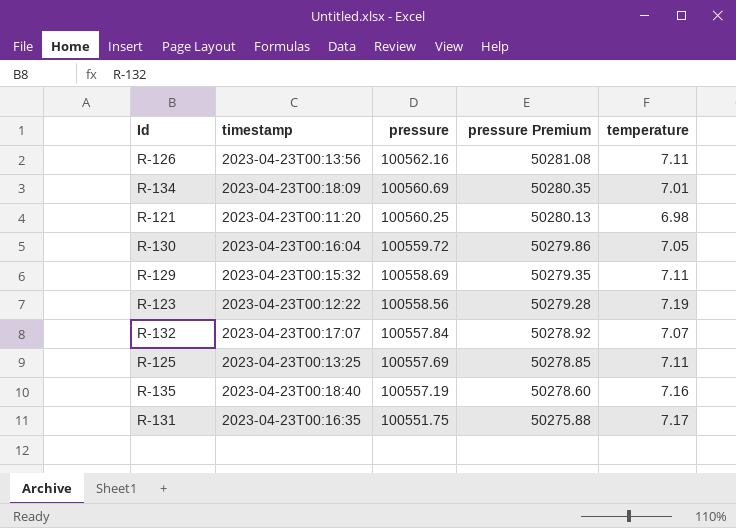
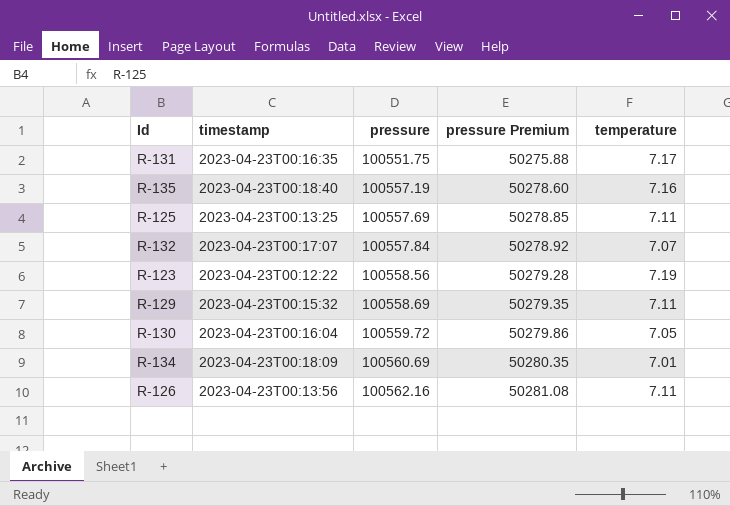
row order: pressure descending -> pressure ascending
row R-121: 2023-04-23T00:11:20 | 100560.25 | 50280.13 | 6.98 -> none

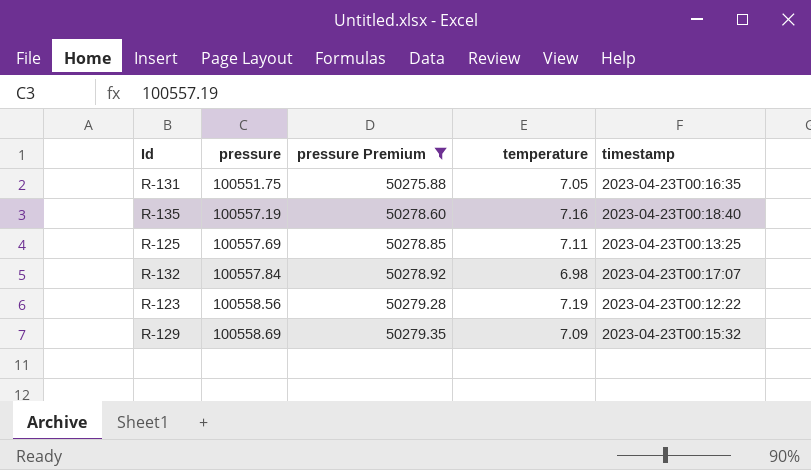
filter: none -> pressure Premium <= 50279.35
column timestamp | position: 2 -> 5
R-131 | temperature: 7.17 -> 7.05
R-132 | temperature: 7.07 -> 6.98
R-129 | temperature: 7.11 -> 7.09

